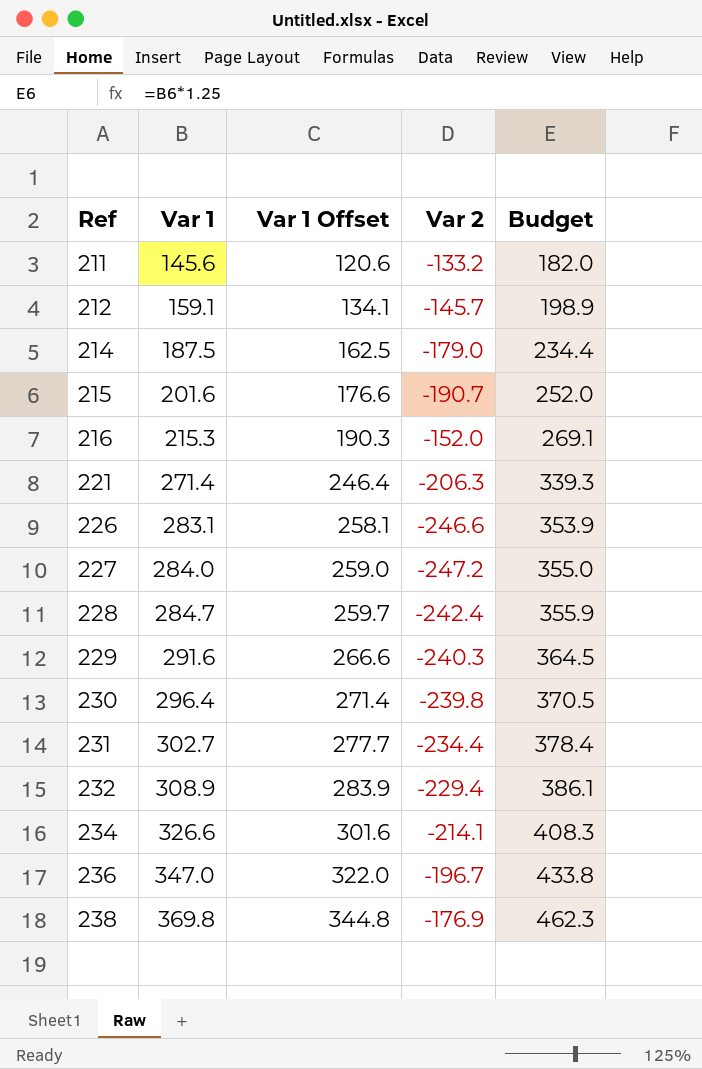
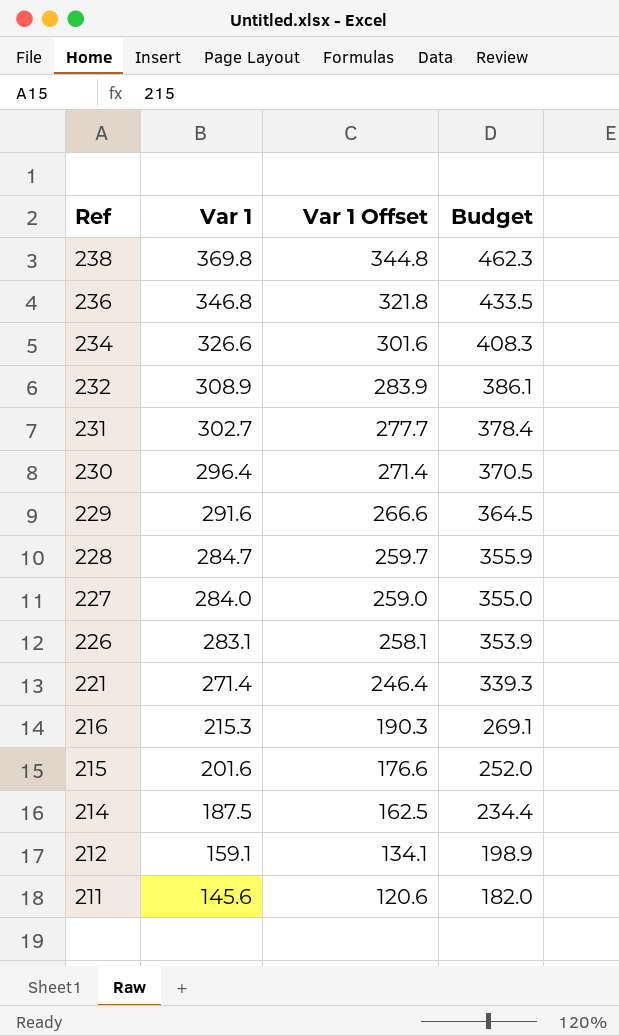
row order: Ref ascending -> Ref descending
column Var 2 | position: 4 -> none
236 | Var 1: 347.0 -> 346.8
236 | Var 1 Offset: 322.0 -> 321.8
236 | Budget: 433.8 -> 433.5

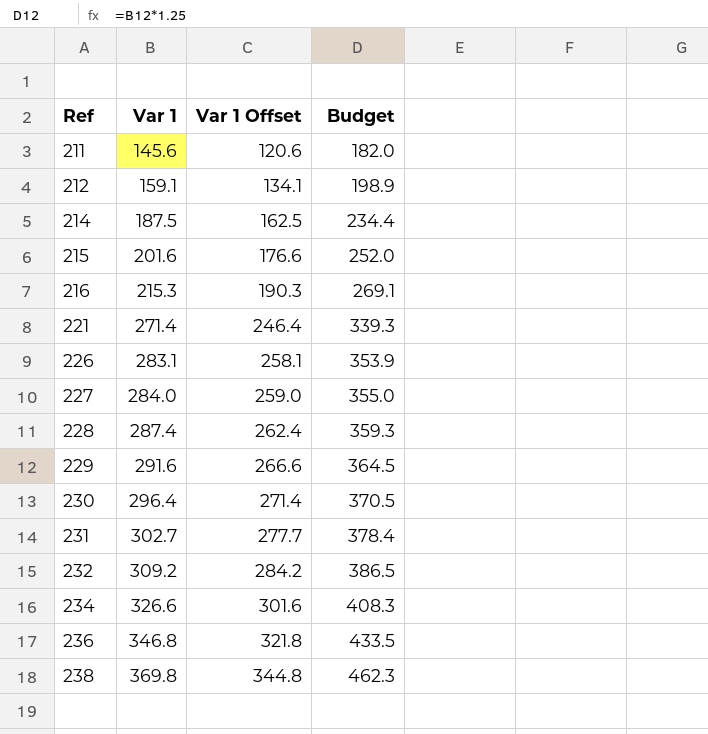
row order: Ref descending -> Ref ascending
228 | Var 1: 284.7 -> 287.4
228 | Var 1 Offset: 259.7 -> 262.4
228 | Budget: 355.9 -> 359.3
232 | Var 1: 308.9 -> 309.2
232 | Var 1 Offset: 283.9 -> 284.2
232 | Budget: 386.1 -> 386.5

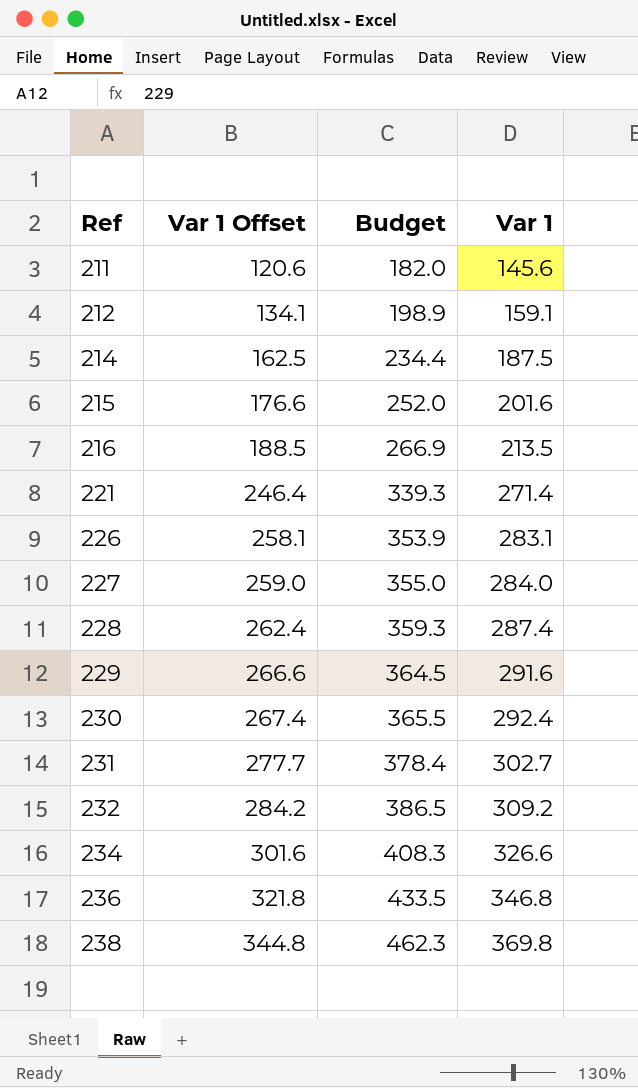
column Var 1 | position: 2 -> 4
216 | Var 1 Offset: 190.3 -> 188.5
216 | Budget: 269.1 -> 266.9
216 | Var 1: 215.3 -> 213.5
230 | Var 1 Offset: 271.4 -> 267.4
230 | Budget: 370.5 -> 365.5
230 | Var 1: 296.4 -> 292.4

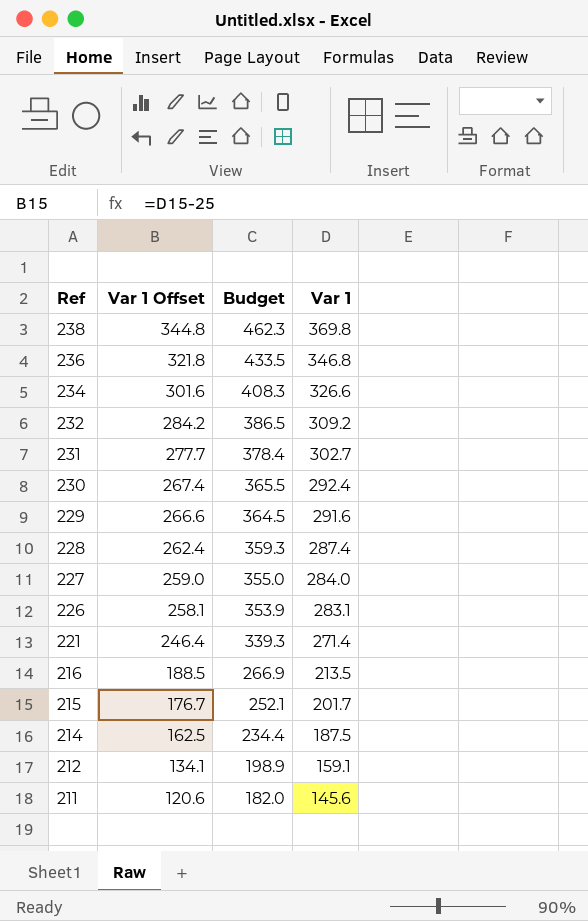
row order: Ref ascending -> Ref descending
215 | Var 1 Offset: 176.6 -> 176.7
215 | Budget: 252.0 -> 252.1
215 | Var 1: 201.6 -> 201.7

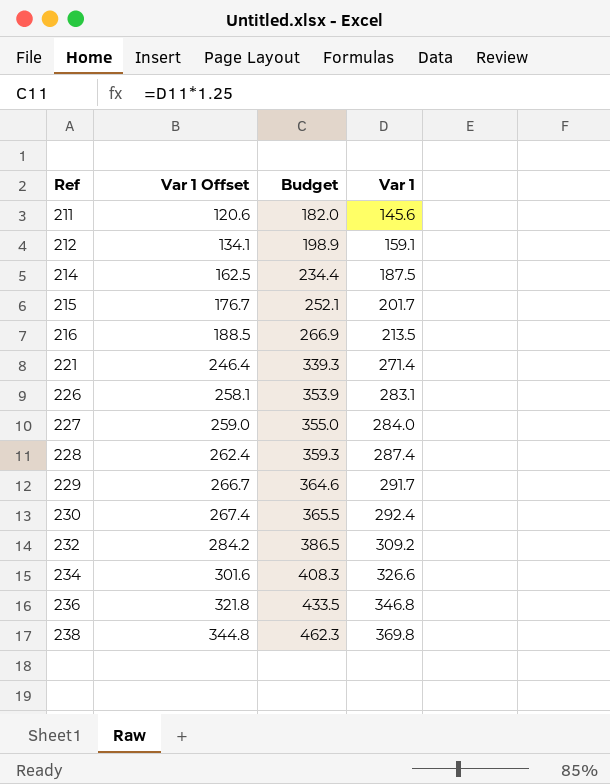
row order: Ref descending -> Ref ascending
row 231: 277.7 | 378.4 | 302.7 -> none
229 | Var 1 Offset: 266.6 -> 266.7
229 | Budget: 364.5 -> 364.6
229 | Var 1: 291.6 -> 291.7

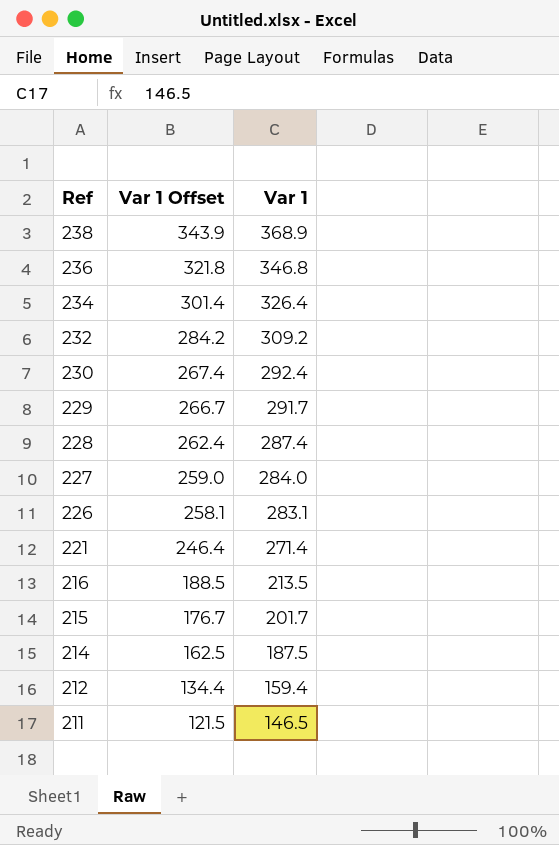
row order: Ref ascending -> Ref descending
column Budget | formula: [Var 1] * 1.25 -> none
238 | Var 1 Offset: 344.8 -> 343.9
238 | Var 1: 369.8 -> 368.9
234 | Var 1 Offset: 301.6 -> 301.4
234 | Var 1: 326.6 -> 326.4
212 | Var 1 Offset: 134.1 -> 134.4
212 | Var 1: 159.1 -> 159.4
211 | Var 1 Offset: 120.6 -> 121.5
211 | Var 1: 145.6 -> 146.5

